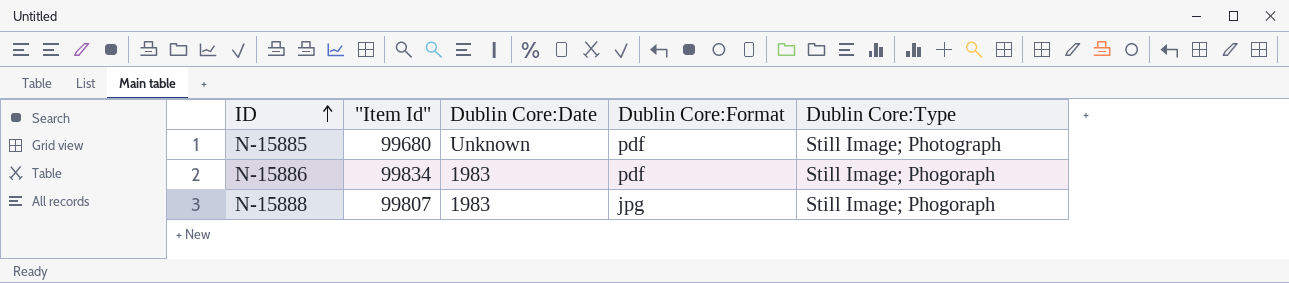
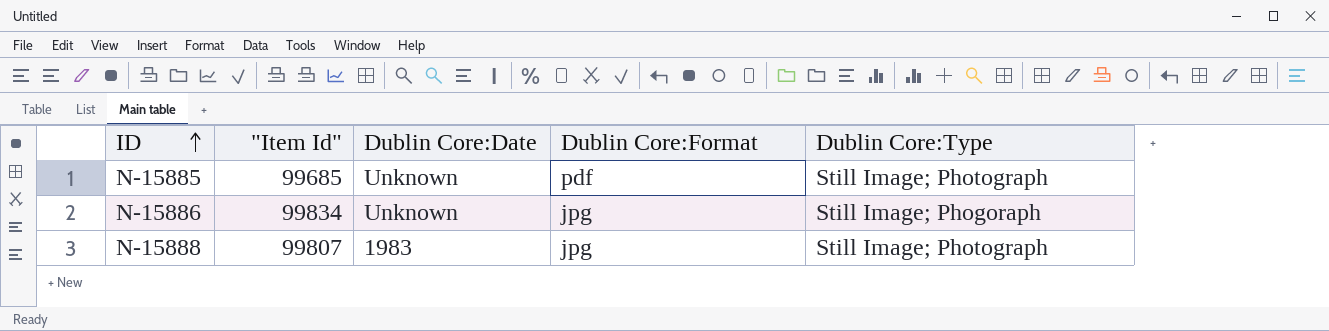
N-15885 | "Item Id": 99680 -> 99685
N-15886 | Dublin Core:Date: 1983 -> Unknown
N-15886 | Dublin Core:Format: pdf -> jpg
N-15888 | Dublin Core:Type: Still Image; Phogoraph -> Still Image; Photograph

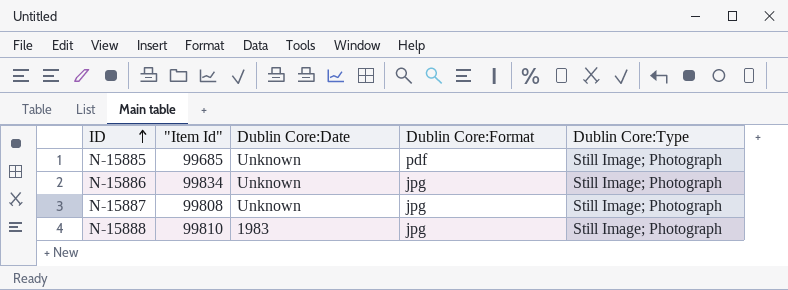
N-15886 | Dublin Core:Type: Still Image; Phogoraph -> Still Image; Photograph
row N-15887: none -> 99808 | Unknown | jpg | Still Image; Photograph
N-15888 | "Item Id": 99807 -> 99810

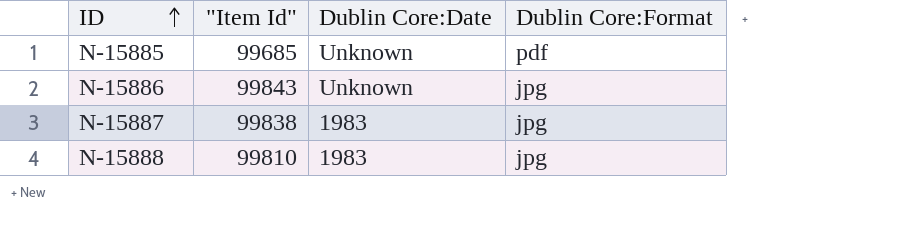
column Dublin Core:Type | position: 5 -> none
N-15886 | "Item Id": 99834 -> 99843
N-15887 | "Item Id": 99808 -> 99838
N-15887 | Dublin Core:Date: Unknown -> 1983

